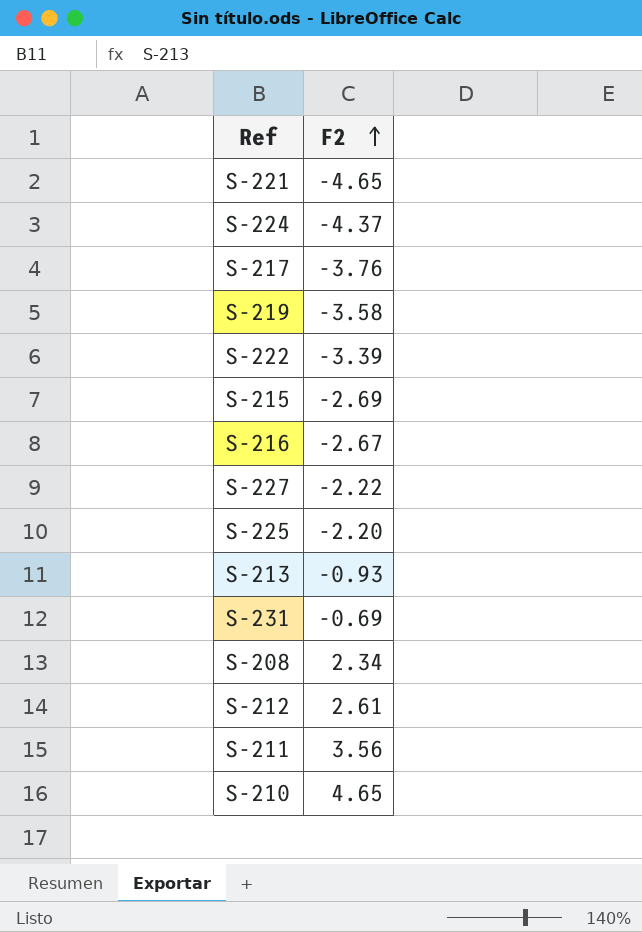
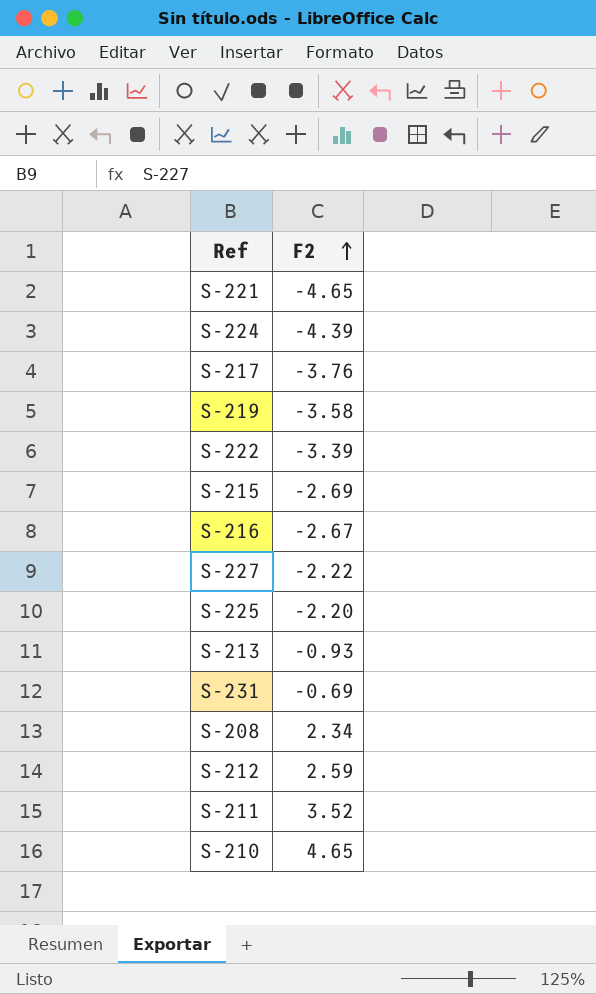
S-224 | F2: -4.37 -> -4.39
S-212 | F2: 2.61 -> 2.59
S-211 | F2: 3.56 -> 3.52

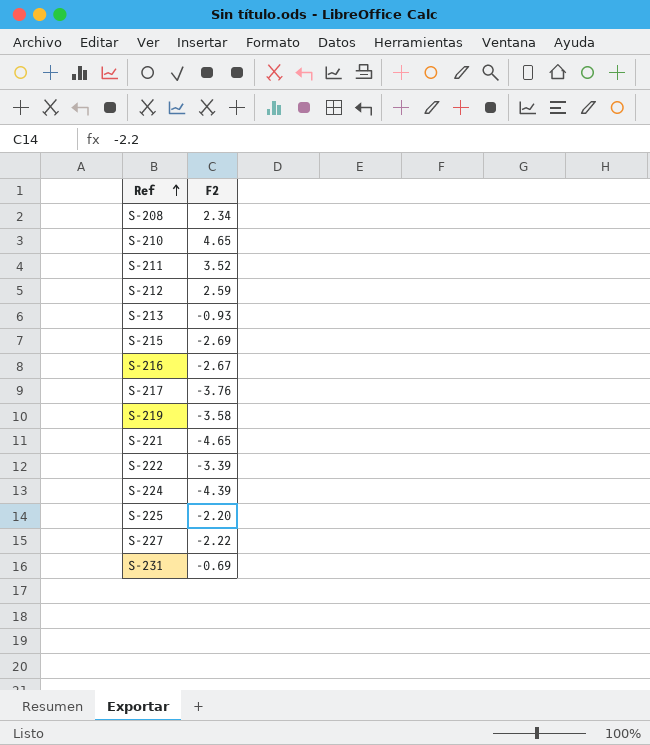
row order: F2 ascending -> Ref ascending

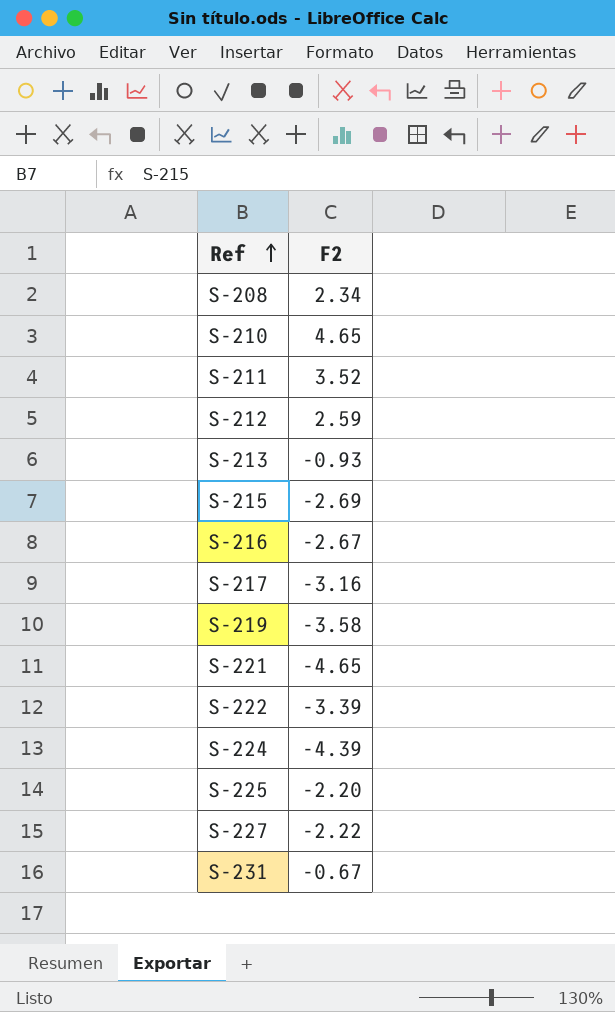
S-217 | F2: -3.76 -> -3.16
S-231 | F2: -0.69 -> -0.67

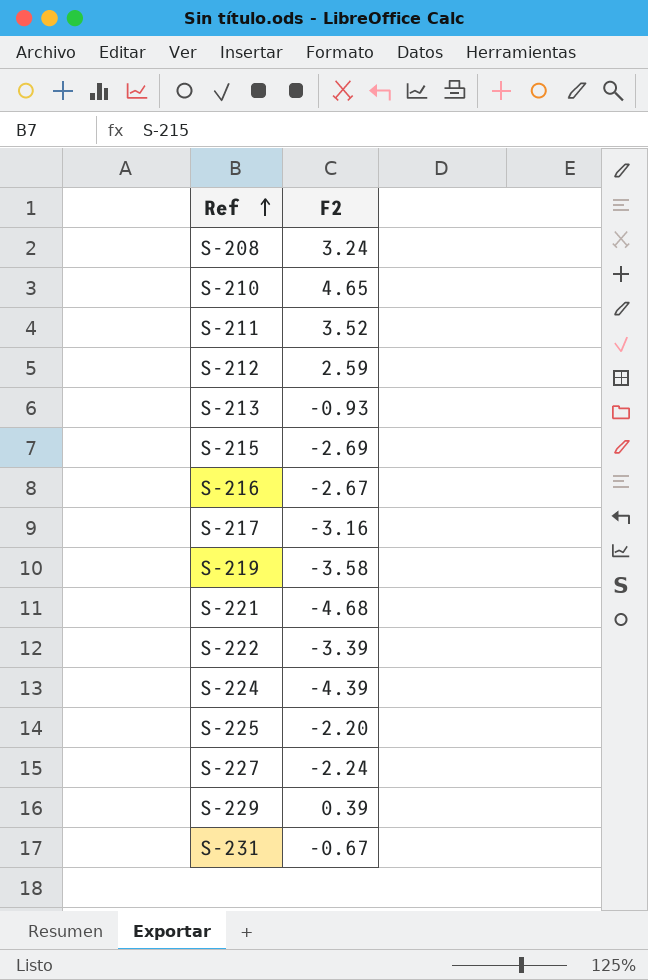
S-208 | F2: 2.34 -> 3.24
S-221 | F2: -4.65 -> -4.68
S-227 | F2: -2.22 -> -2.24
row S-229: none -> 0.39

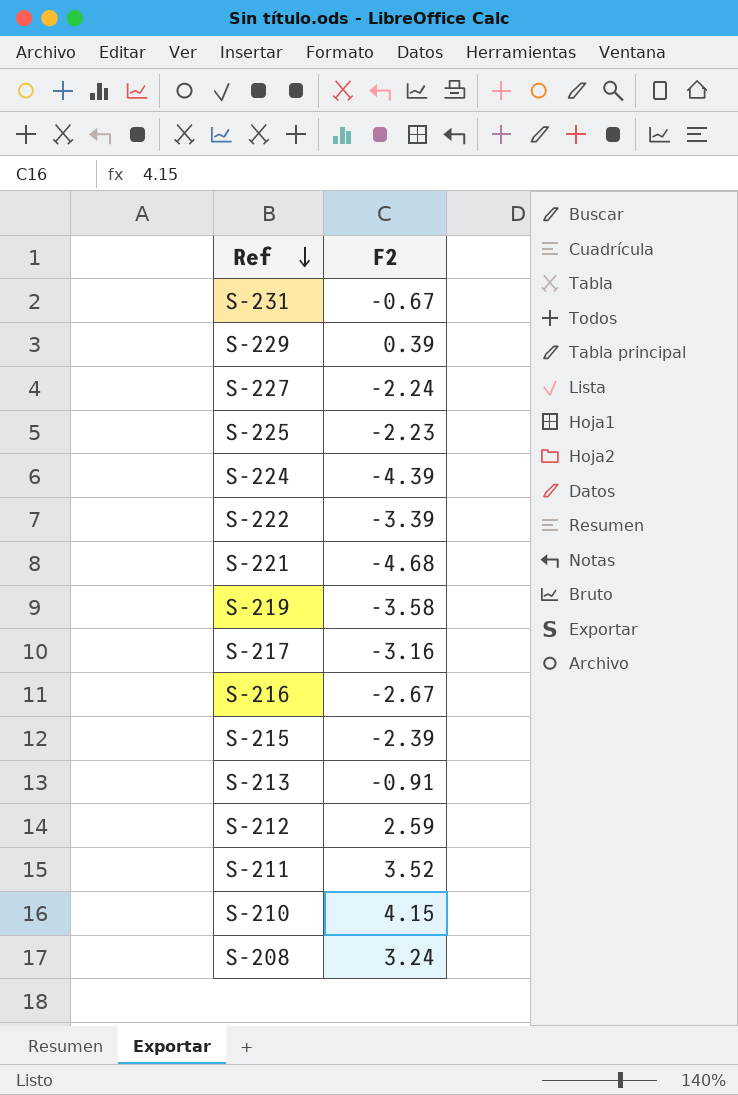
row order: Ref ascending -> Ref descending
S-225 | F2: -2.20 -> -2.23
S-215 | F2: -2.69 -> -2.39
S-213 | F2: -0.93 -> -0.91
S-210 | F2: 4.65 -> 4.15

